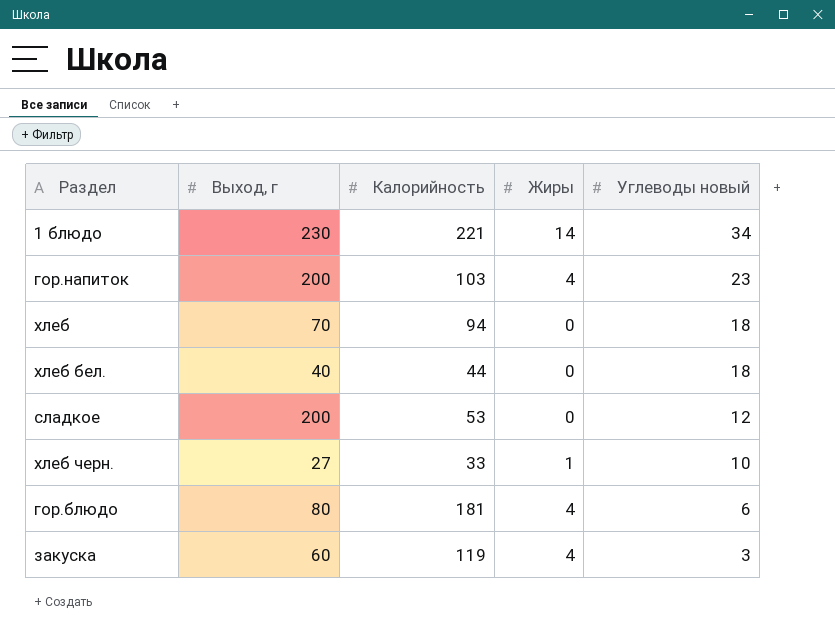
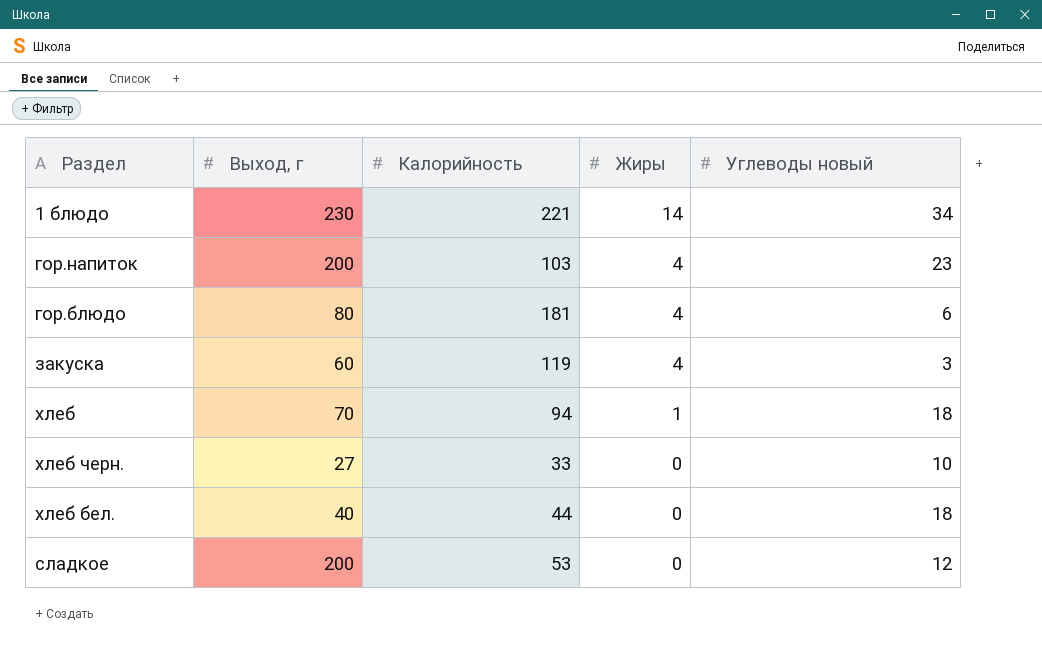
row order: Углеводы новый descending -> Жиры descending
хлеб | Жиры: 0 -> 1
хлеб черн. | Жиры: 1 -> 0

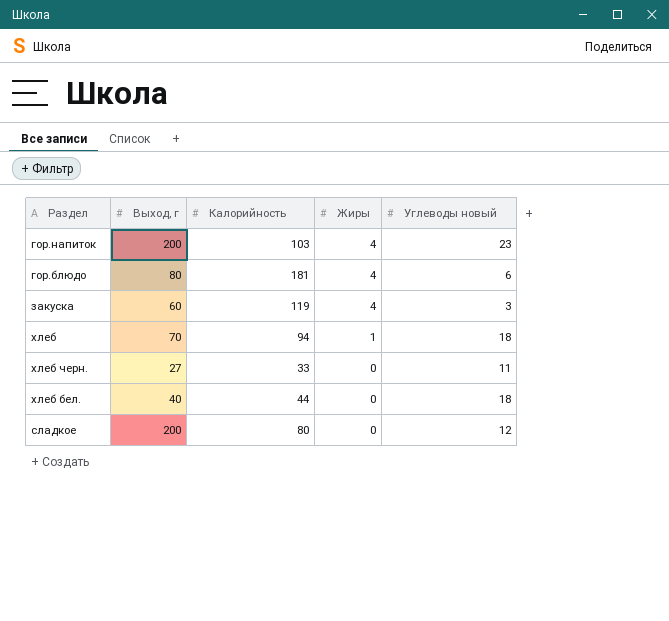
row 1 блюдо: 230 | 221 | 14 | 34 -> none
хлеб черн. | Углеводы новый: 10 -> 11
сладкое | Калорийность: 53 -> 80

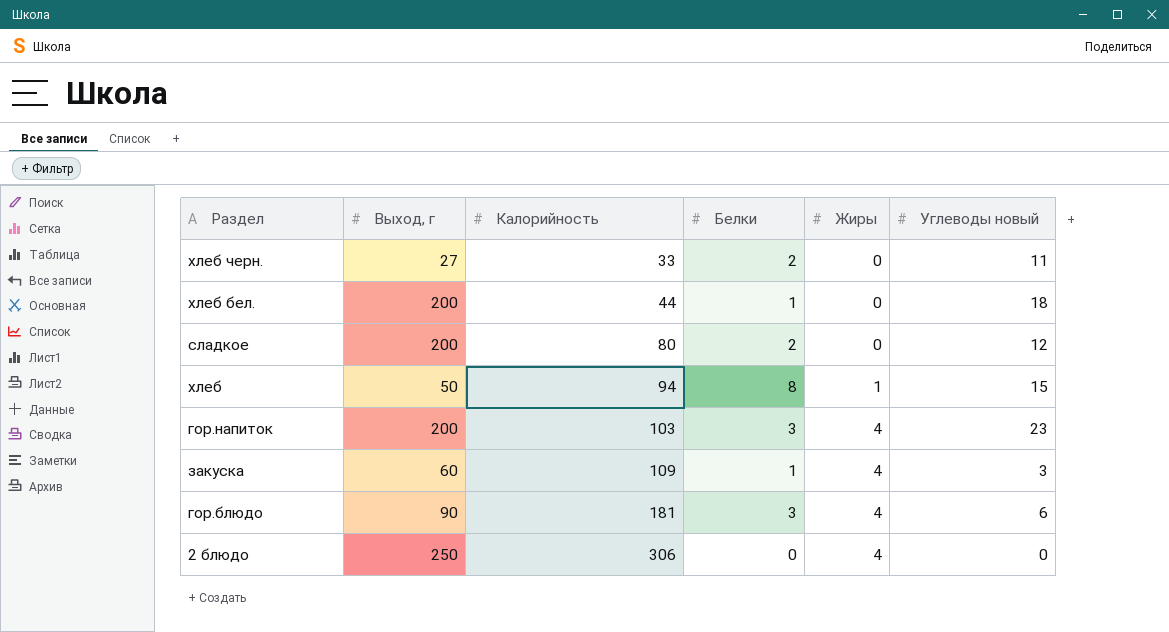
row order: Жиры descending -> Калорийность ascending
column Белки | position: none -> 4
хлеб бел. | Выход, г: 40 -> 200
хлеб | Выход, г: 70 -> 50
хлеб | Углеводы новый: 18 -> 15
закуска | Калорийность: 119 -> 109
гор.блюдо | Выход, г: 80 -> 90
row 2 блюдо: none -> 250 | 306 | 0 | 4 | 0

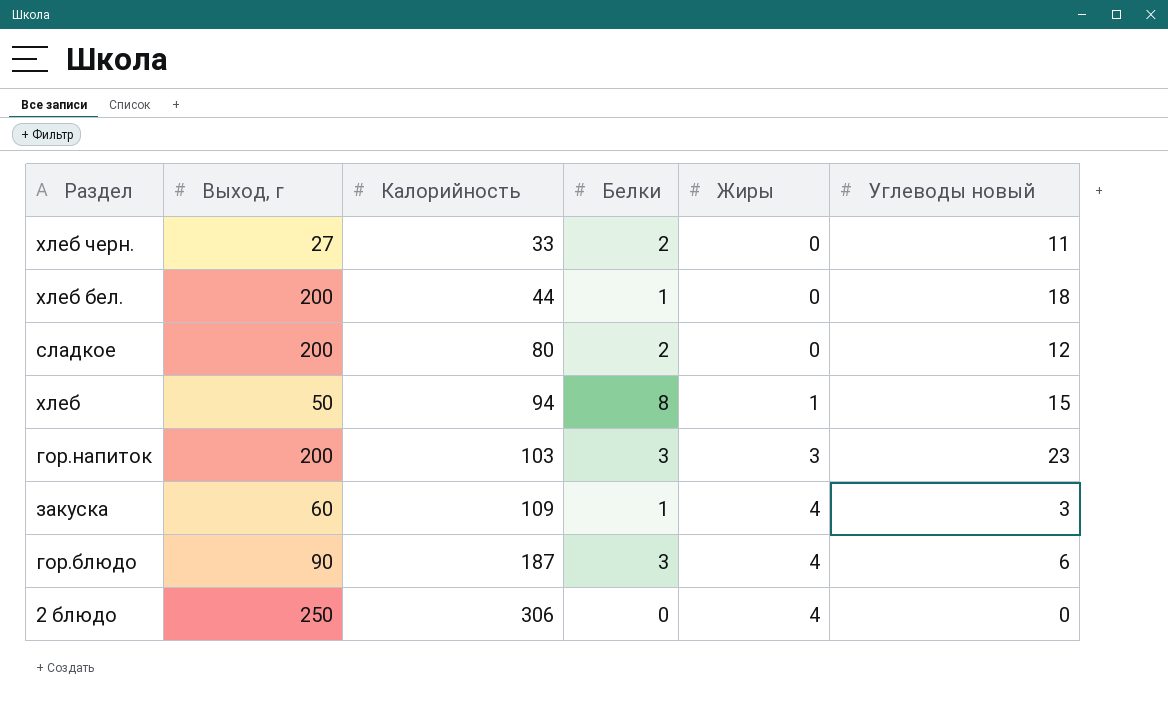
гор.напиток | Жиры: 4 -> 3
гор.блюдо | Калорийность: 181 -> 187

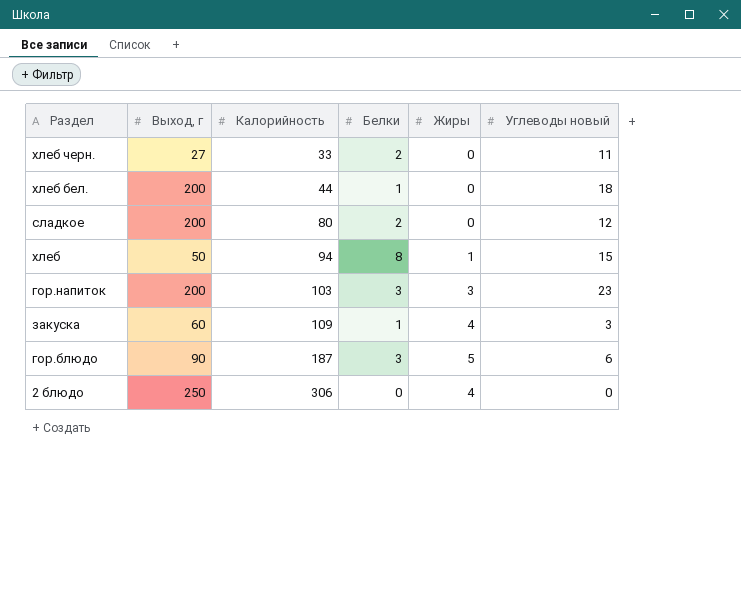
гор.блюдо | Жиры: 4 -> 5

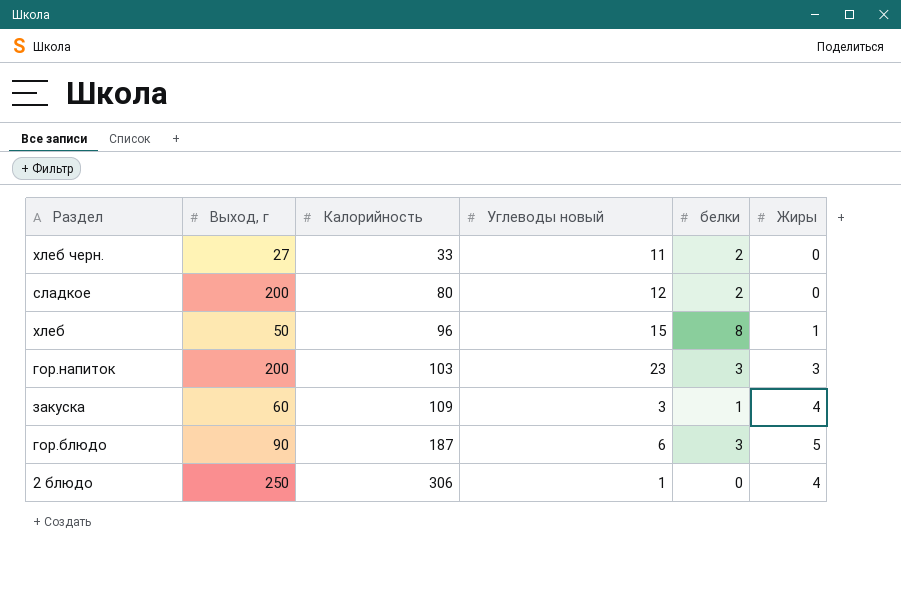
column Углеводы новый | position: 6 -> 4
column name: Белки -> белки
row хлеб бел.: 200 | 44 | 1 | 0 | 18 -> none
хлеб | Калорийность: 94 -> 96
2 блюдо | Углеводы новый: 0 -> 1

